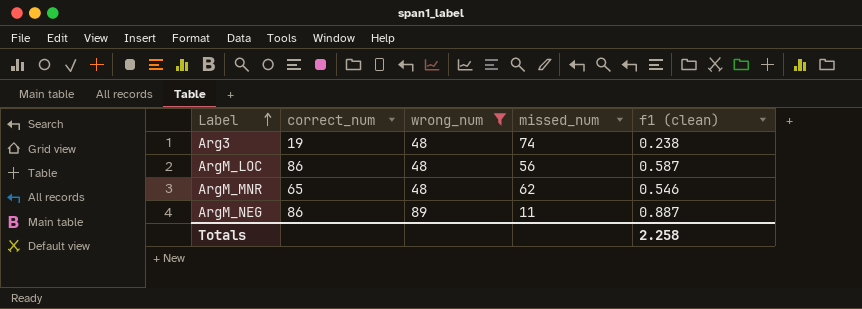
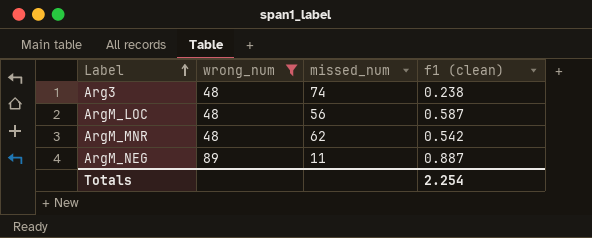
column correct_num | position: 2 -> none
ArgM_MNR | f1 (clean): 0.546 -> 0.542
Totals | f1 (clean): 2.258 -> 2.254

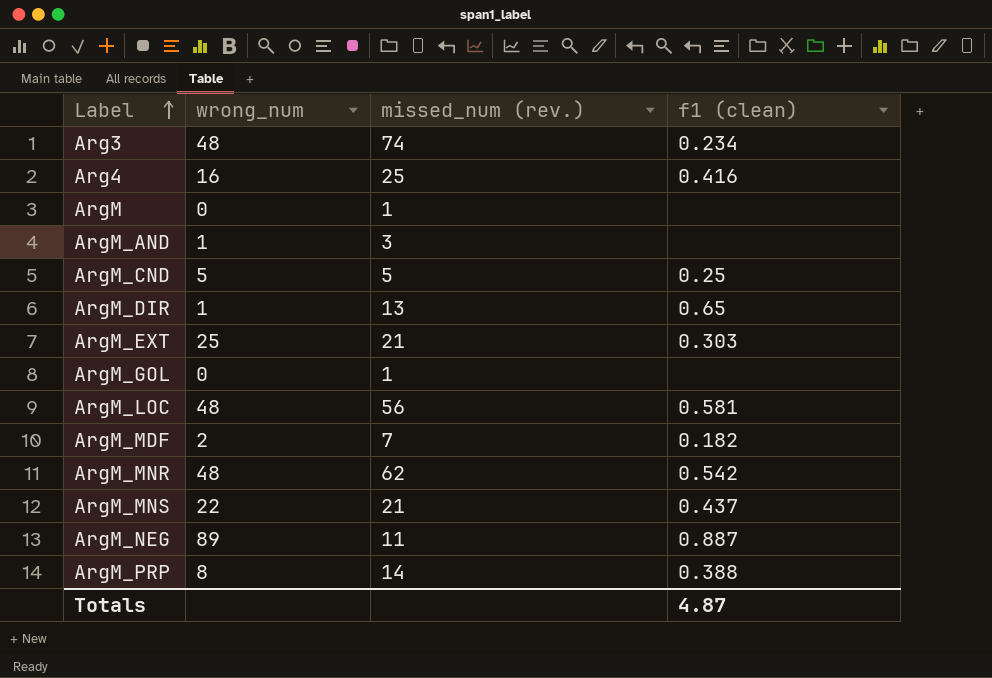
filter: wrong_num >= 48 -> none
column name: missed_num -> missed_num (rev.)
Arg3 | f1 (clean): 0.238 -> 0.234
ArgM_LOC | f1 (clean): 0.587 -> 0.581
Totals | f1 (clean): 2.254 -> 4.87

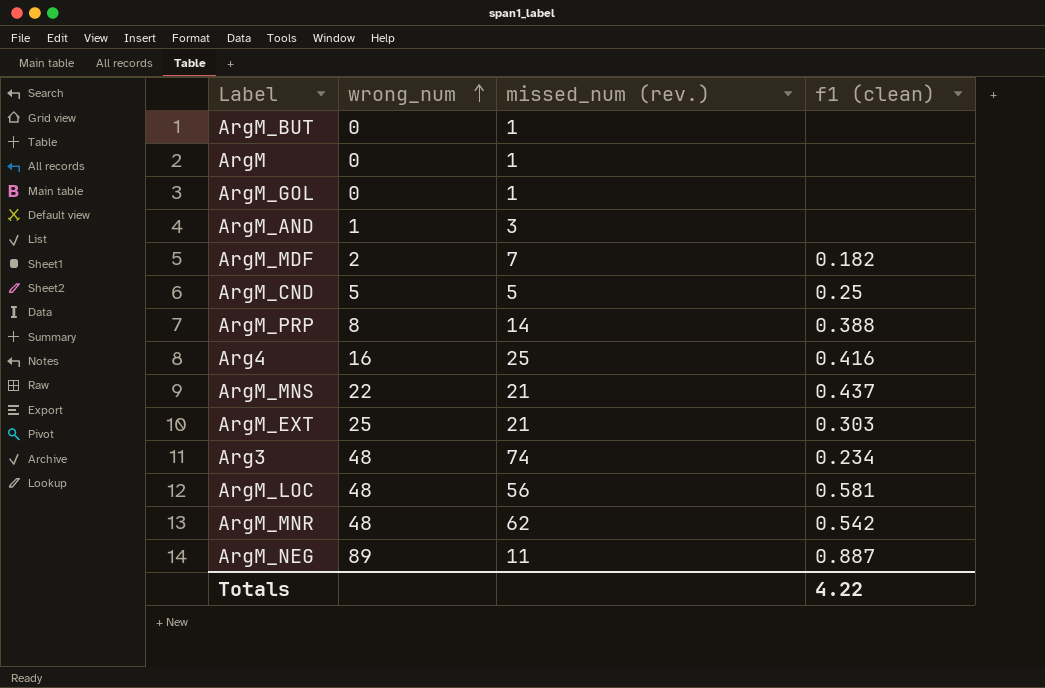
row order: Label ascending -> wrong_num ascending
row ArgM_DIR: 1 | 13 | 0.65 -> none
row ArgM_BUT: none -> 0 | 1 | none
Totals | f1 (clean): 4.87 -> 4.22

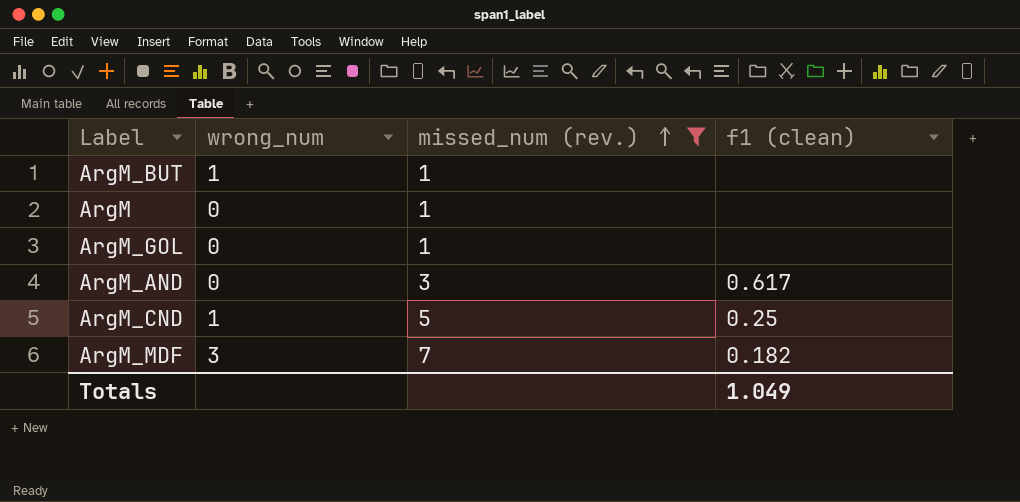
filter: none -> missed_num (rev.) <= 7
row order: wrong_num ascending -> missed_num (rev.) ascending
ArgM_BUT | wrong_num: 0 -> 1
ArgM_AND | wrong_num: 1 -> 0
ArgM_AND | f1 (clean): none -> 0.617
ArgM_CND | wrong_num: 5 -> 1
ArgM_MDF | wrong_num: 2 -> 3
Totals | f1 (clean): 4.22 -> 1.049

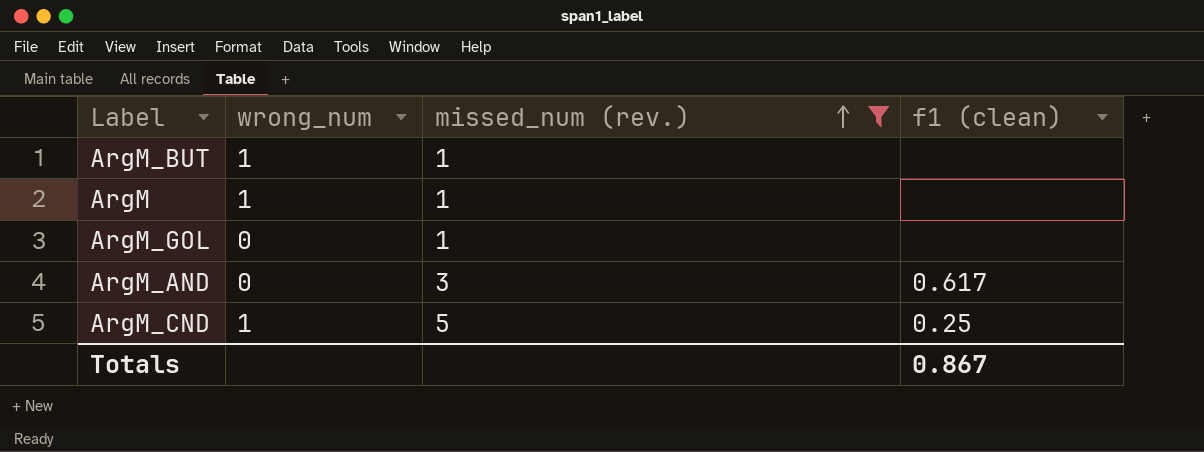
row ArgM_MDF: 3 | 7 | 0.182 -> none
ArgM | wrong_num: 0 -> 1
Totals | f1 (clean): 1.049 -> 0.867

